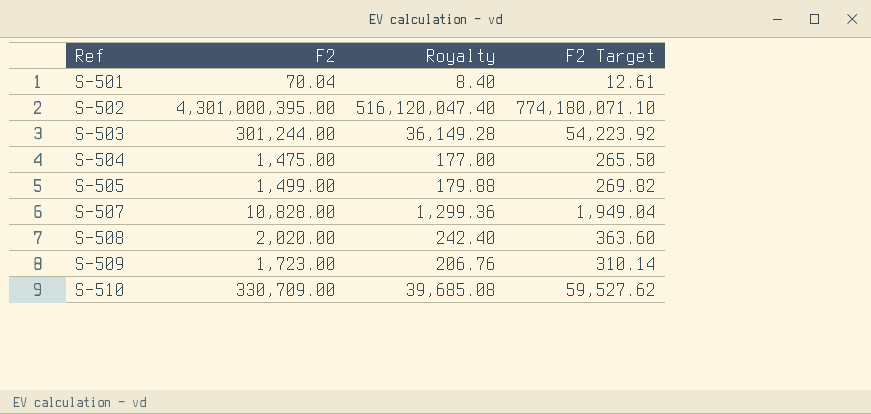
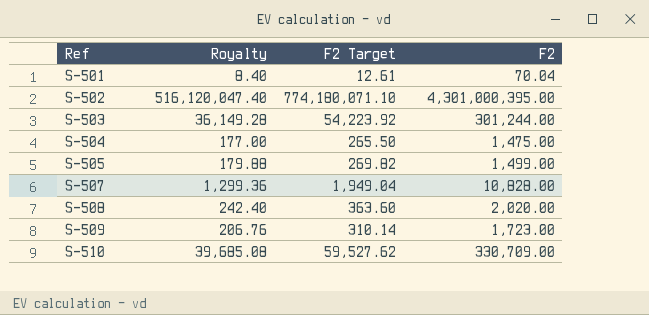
column F2 | position: 2 -> 4

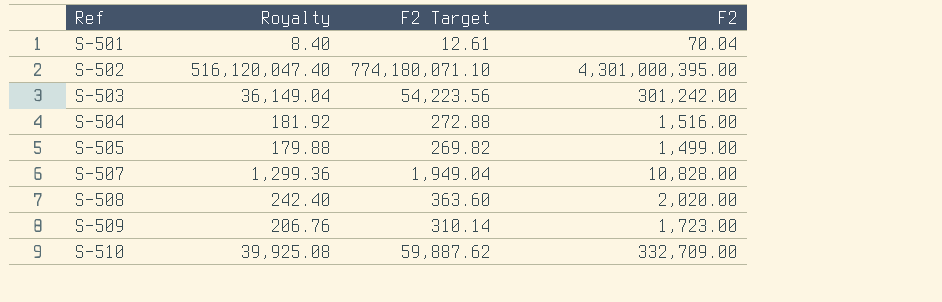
S-503 | Royalty: 36,149.28 -> 36,149.04
S-503 | F2 Target: 54,223.92 -> 54,223.56
S-503 | F2: 301,244.00 -> 301,242.00
S-504 | Royalty: 177.00 -> 181.92
S-504 | F2 Target: 265.50 -> 272.88
S-504 | F2: 1,475.00 -> 1,516.00
S-510 | Royalty: 39,685.08 -> 39,925.08
S-510 | F2 Target: 59,527.62 -> 59,887.62
S-510 | F2: 330,709.00 -> 332,709.00

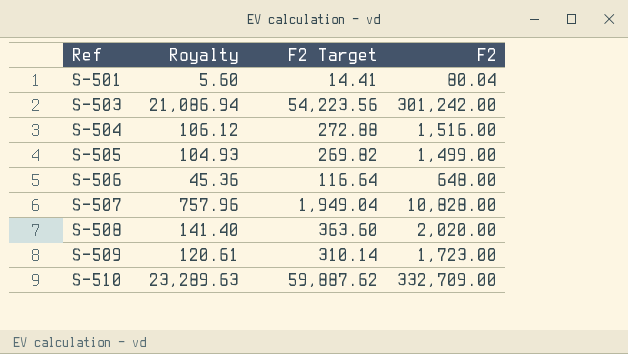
column Royalty | formula: [F2] * 0.12 -> [F2] * 0.07
row S-502: 516,120,047.40 | 774,180,071.10 | 4,301,000,395.00 -> none
S-501 | F2 Target: 12.61 -> 14.41
S-501 | F2: 70.04 -> 80.04
row S-506: none -> 45.36 | 116.64 | 648.00

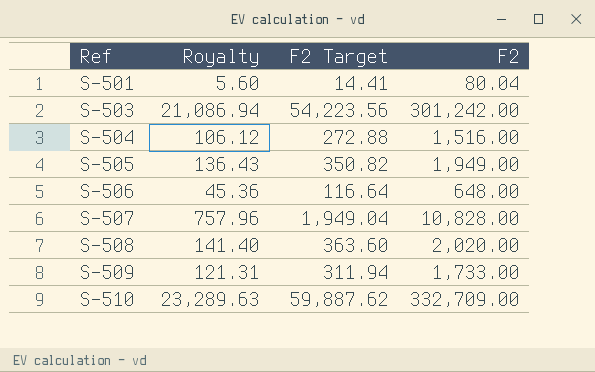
S-505 | Royalty: 104.93 -> 136.43
S-505 | F2 Target: 269.82 -> 350.82
S-505 | F2: 1,499.00 -> 1,949.00
S-509 | Royalty: 120.61 -> 121.31
S-509 | F2 Target: 310.14 -> 311.94
S-509 | F2: 1,723.00 -> 1,733.00

